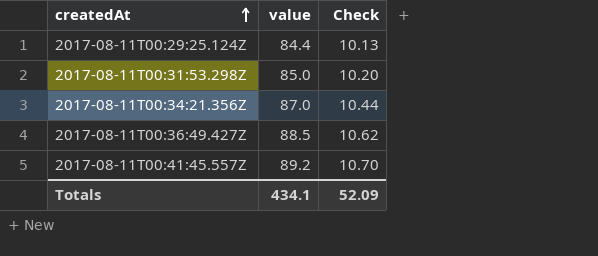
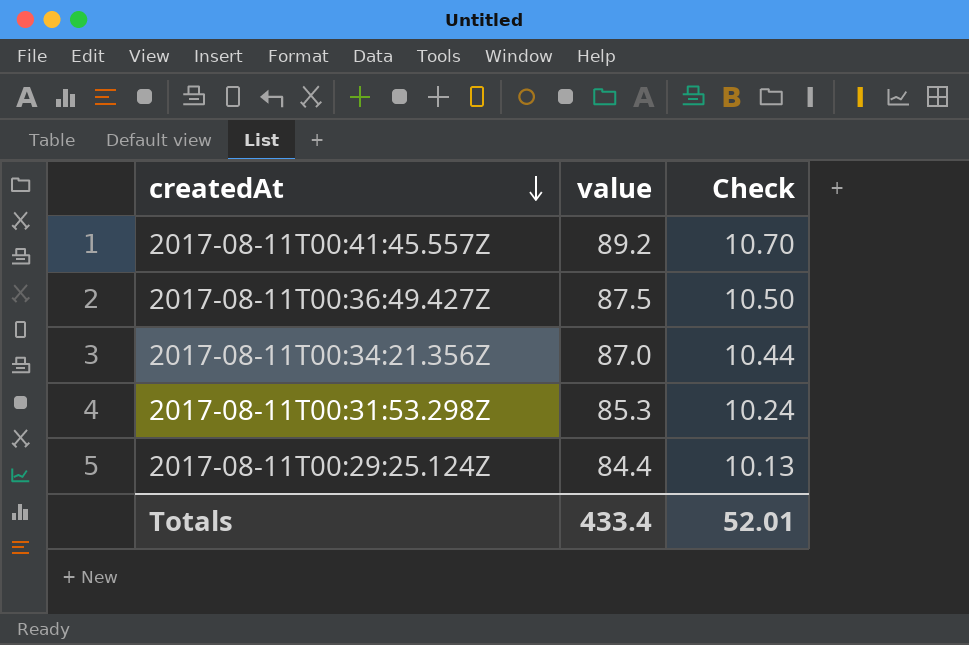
row order: createdAt ascending -> createdAt descending
2017-08-11T00:36:49.427Z | value: 88.5 -> 87.5
2017-08-11T00:36:49.427Z | Check: 10.62 -> 10.50
2017-08-11T00:31:53.298Z | value: 85.0 -> 85.3
2017-08-11T00:31:53.298Z | Check: 10.20 -> 10.24
Totals | value: 434.1 -> 433.4
Totals | Check: 52.09 -> 52.01

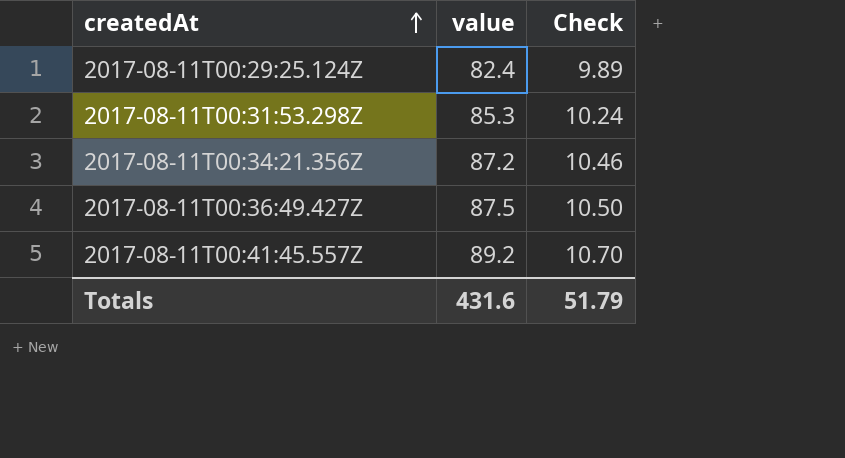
row order: createdAt descending -> createdAt ascending
2017-08-11T00:29:25.124Z | value: 84.4 -> 82.4
2017-08-11T00:29:25.124Z | Check: 10.13 -> 9.89
2017-08-11T00:34:21.356Z | value: 87.0 -> 87.2
2017-08-11T00:34:21.356Z | Check: 10.44 -> 10.46
Totals | value: 433.4 -> 431.6
Totals | Check: 52.01 -> 51.79

